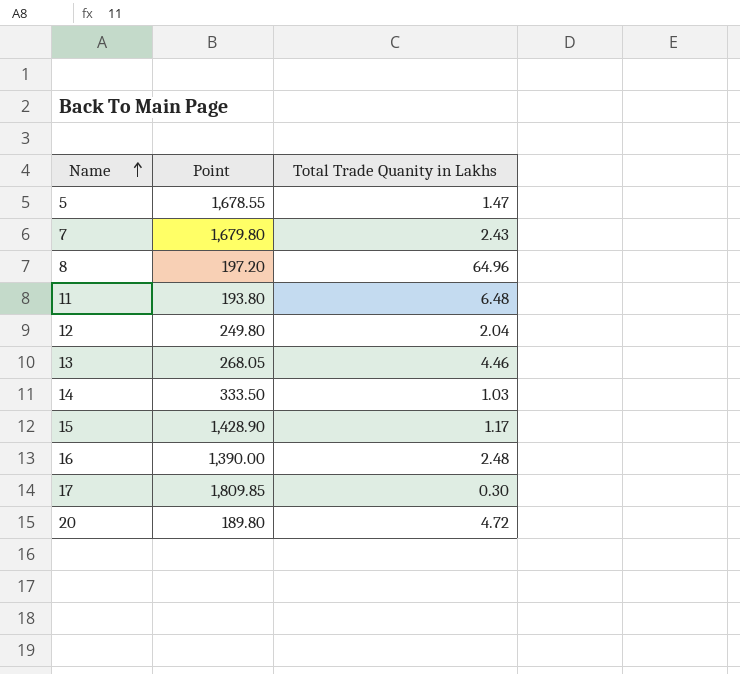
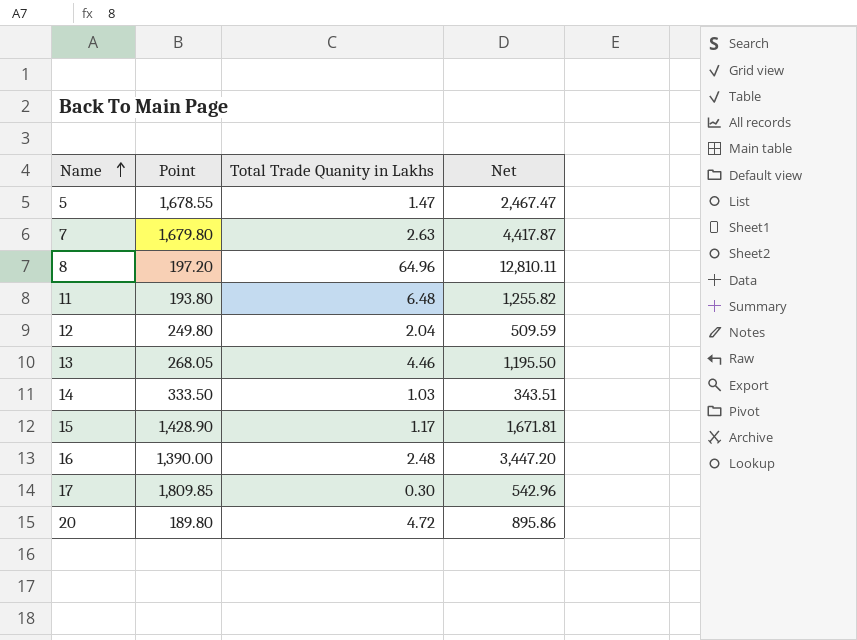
column Net | formula: none -> [Point] * [Total Trade Quanity in Lakhs]
7 | Total Trade Quanity in Lakhs: 2.43 -> 2.63

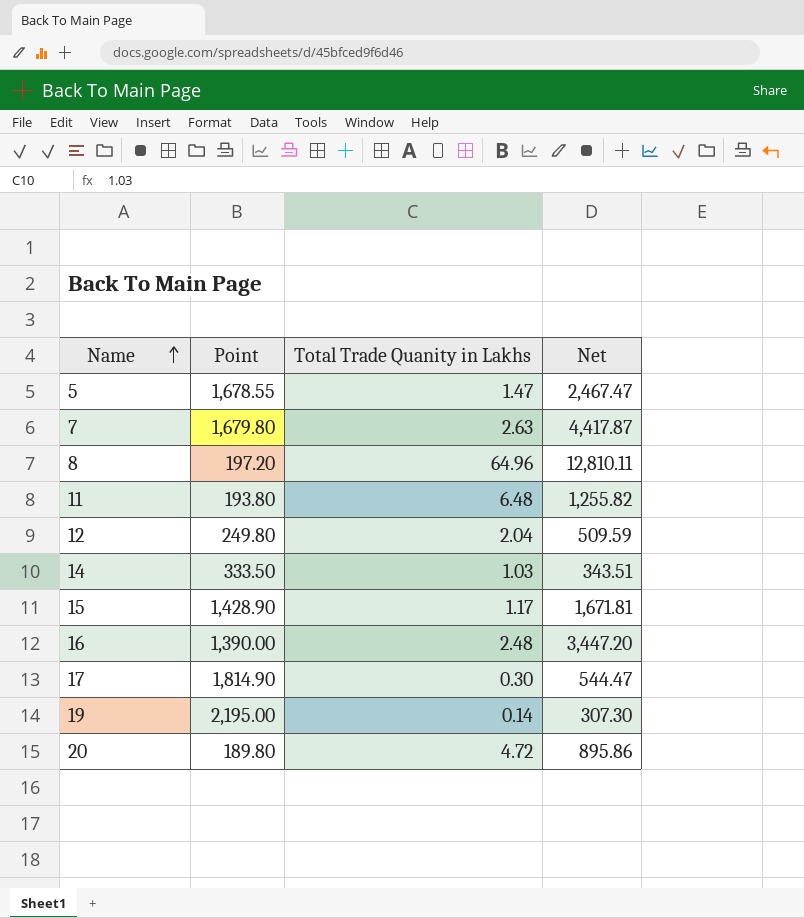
row 13: 268.05 | 4.46 | 1,195.50 -> none
17 | Point: 1,809.85 -> 1,814.90
17 | Net: 542.96 -> 544.47
row 19: none -> 2,195.00 | 0.14 | 307.30

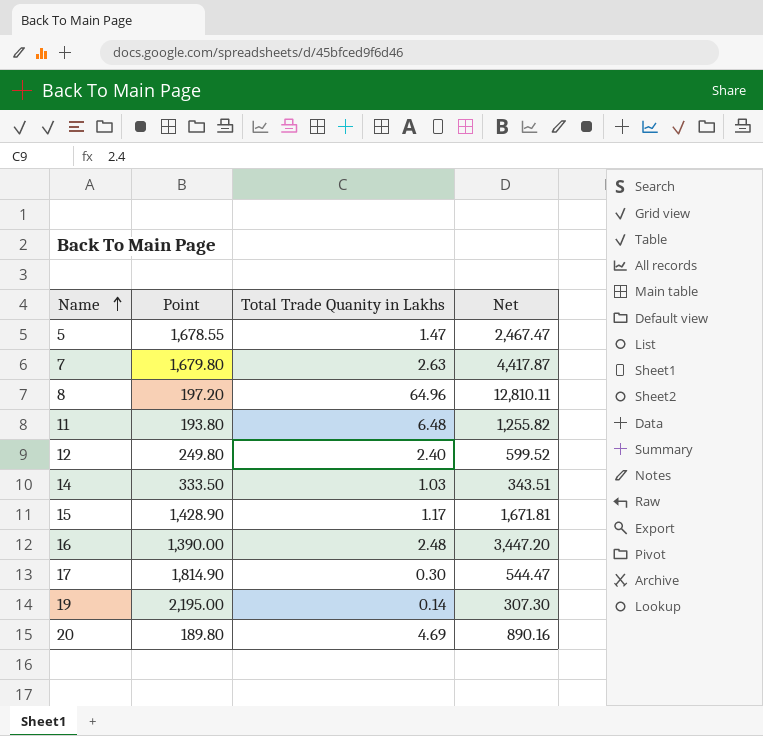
12 | Total Trade Quanity in Lakhs: 2.04 -> 2.40
12 | Net: 509.59 -> 599.52
20 | Total Trade Quanity in Lakhs: 4.72 -> 4.69
20 | Net: 895.86 -> 890.16

